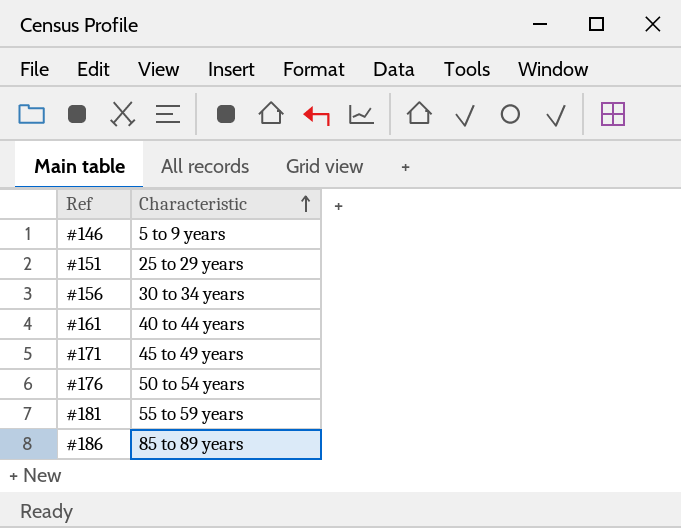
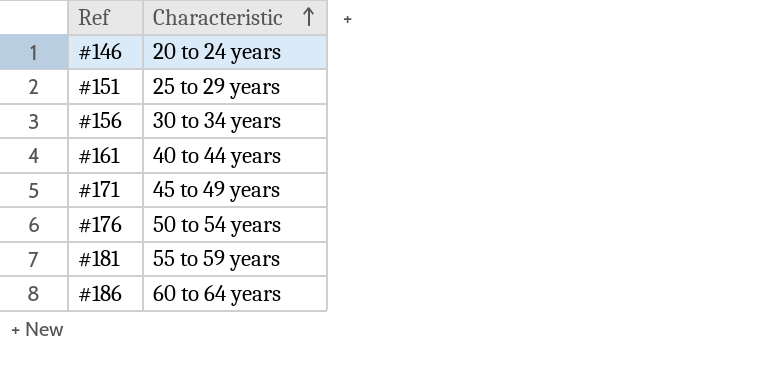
#146 | Characteristic: 5 to 9 years -> 20 to 24 years
#186 | Characteristic: 85 to 89 years -> 60 to 64 years

